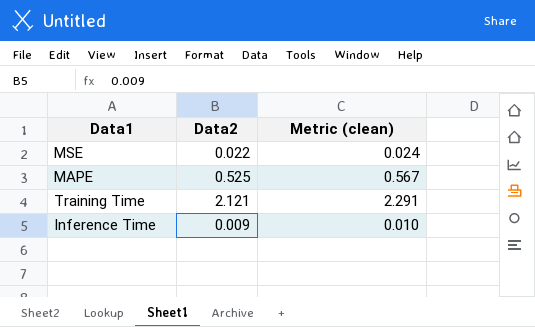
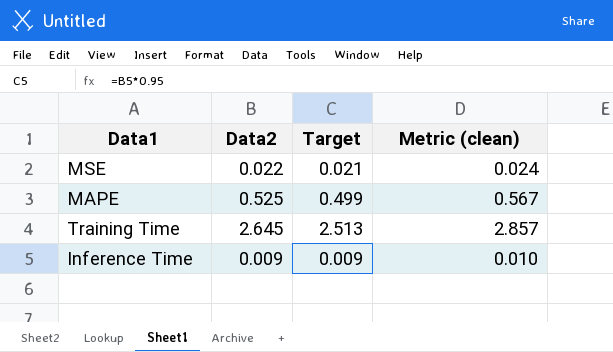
column Target | formula: none -> [Data2] * 0.95
Training Time | Data2: 2.121 -> 2.645
Training Time | Metric (clean): 2.291 -> 2.857

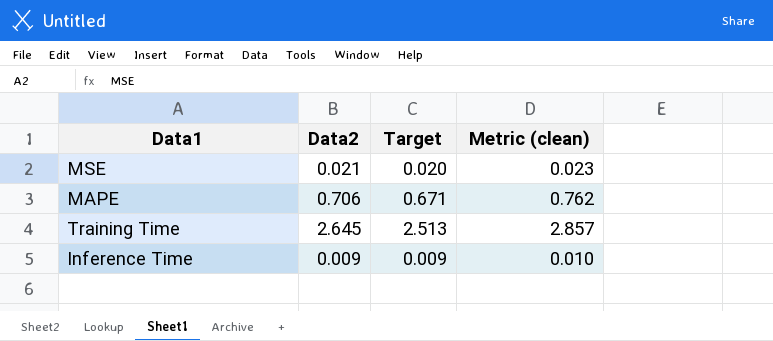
MSE | Data2: 0.022 -> 0.021
MSE | Target: 0.021 -> 0.020
MSE | Metric (clean): 0.024 -> 0.023
MAPE | Data2: 0.525 -> 0.706
MAPE | Target: 0.499 -> 0.671
MAPE | Metric (clean): 0.567 -> 0.762

